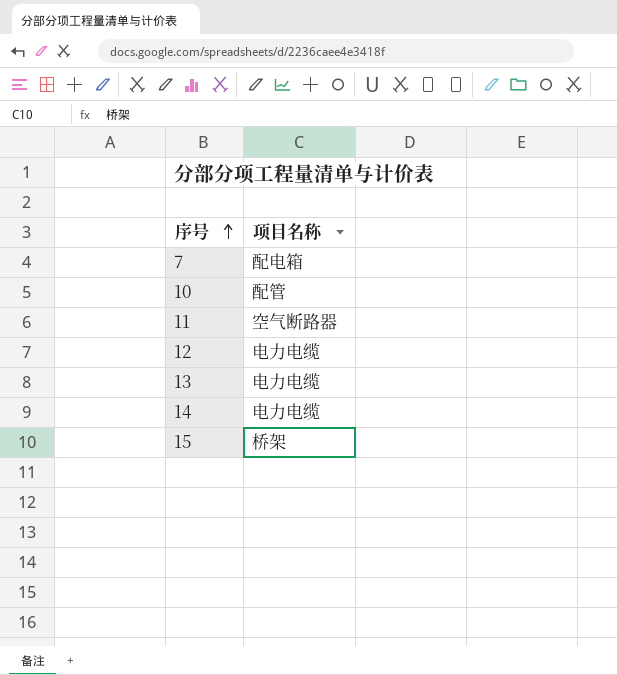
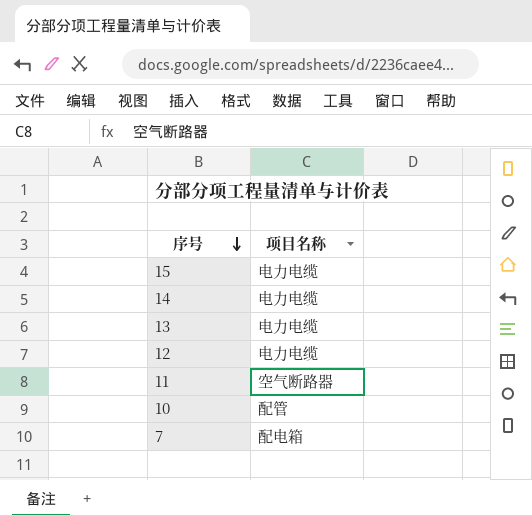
row order: 序号 ascending -> 序号 descending
15 | 项目名称: 桥架 -> 电力电缆

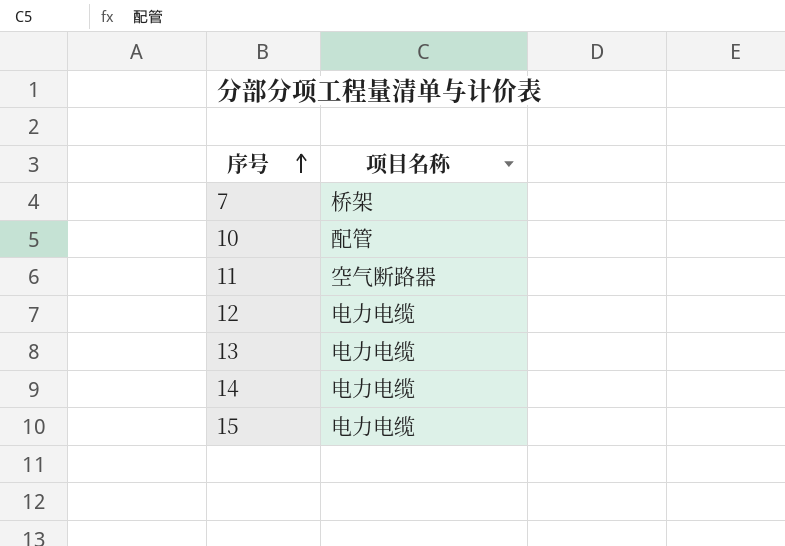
row order: 序号 descending -> 序号 ascending
7 | 项目名称: 配电箱 -> 桥架

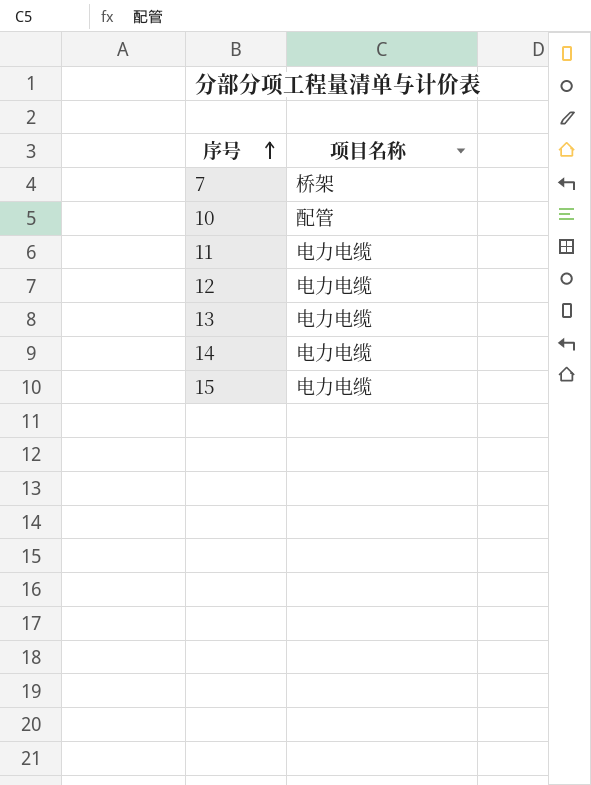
11 | 项目名称: 空气断路器 -> 电力电缆

